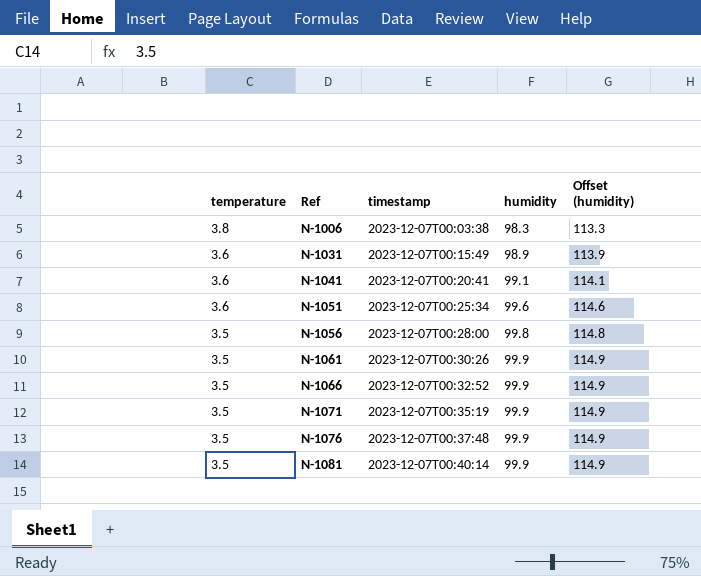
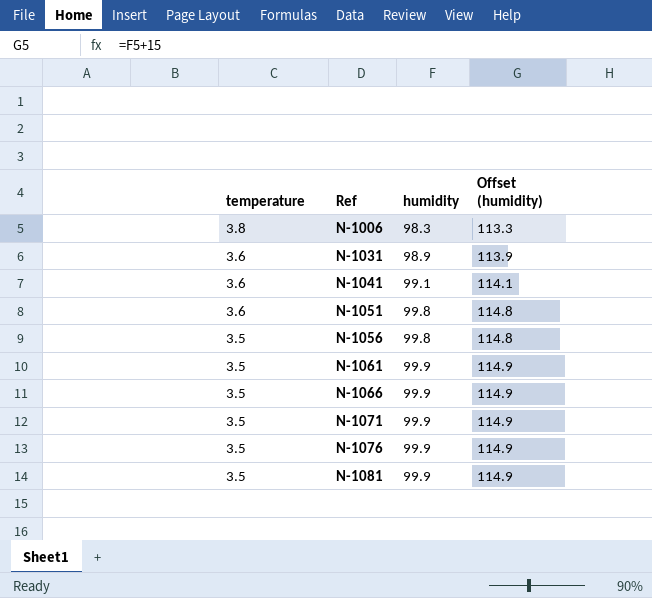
column timestamp | position: 3 -> none
N-1051 | humidity: 99.6 -> 99.8
N-1051 | Offset (humidity): 114.6 -> 114.8

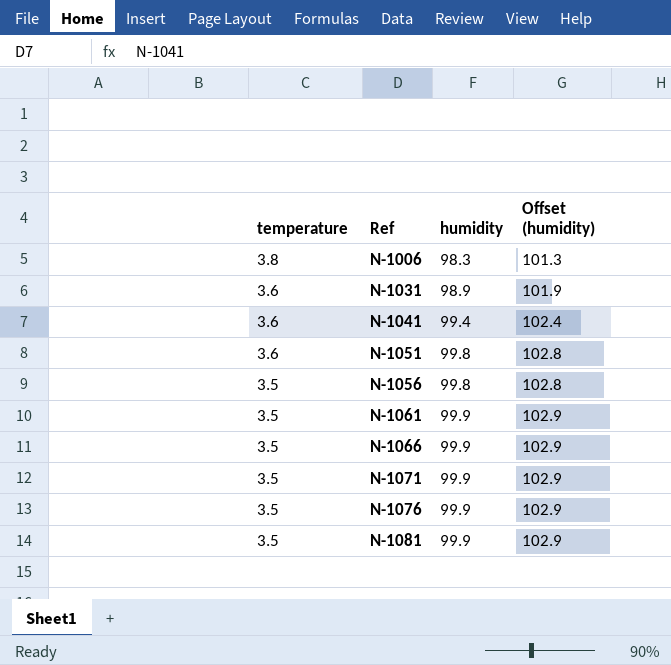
column Offset (humidity) | formula: [humidity] + 15 -> [humidity] + 3
N-1041 | humidity: 99.1 -> 99.4

